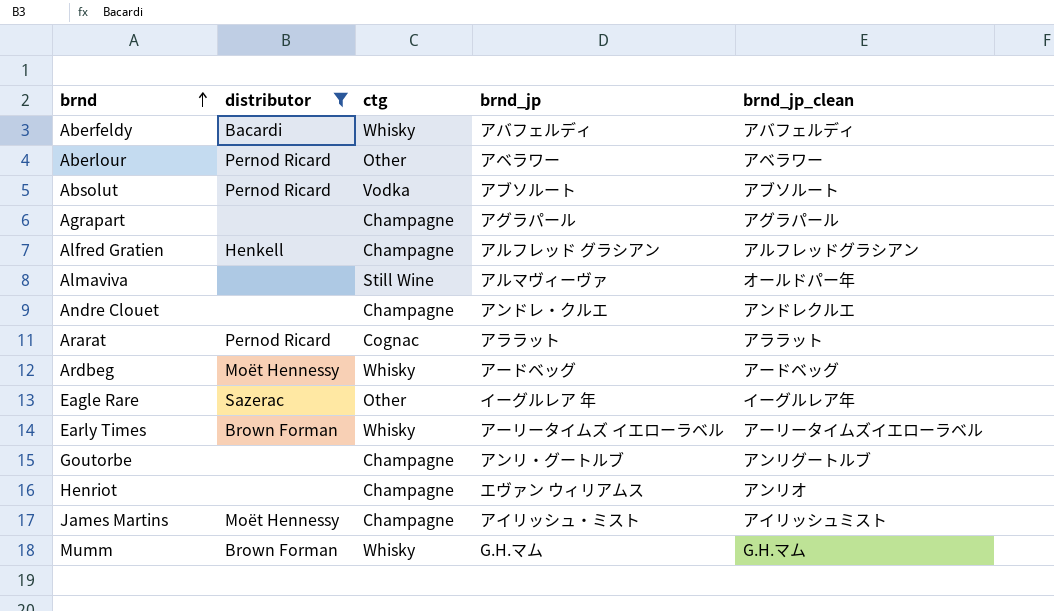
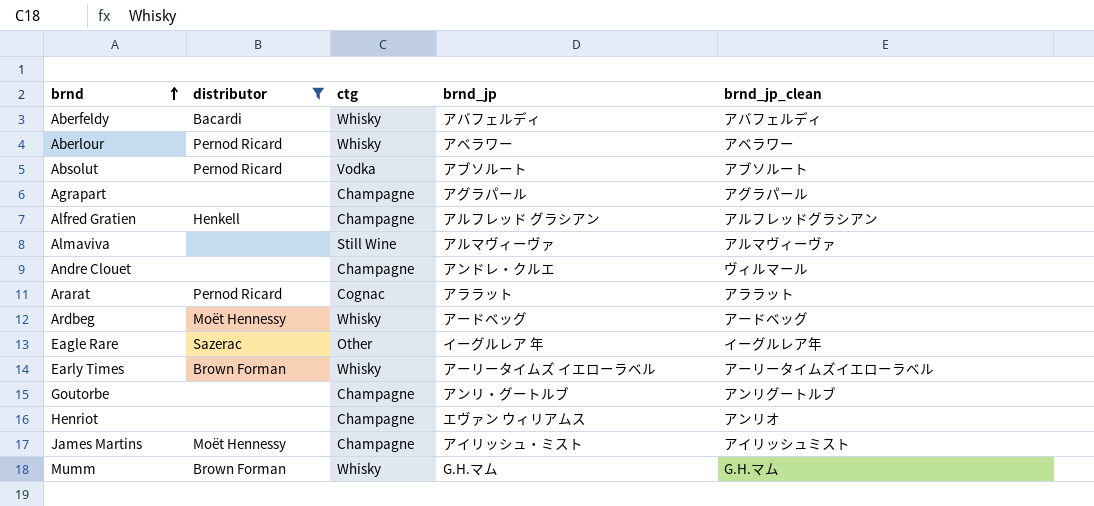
Aberlour | ctg: Other -> Whisky
Almaviva | brnd_jp_clean: オールドパー年 -> アルマヴィーヴァ
Andre Clouet | brnd_jp_clean: アンドレクルエ -> ヴィルマール

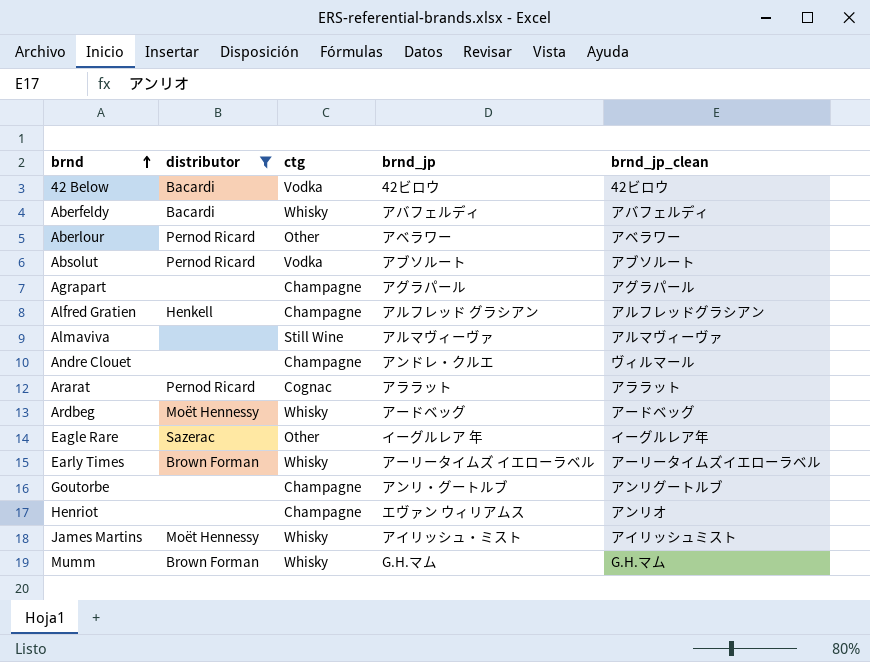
row 42 Below: none -> Bacardi | Vodka | 42ビロウ | 42ビロウ
Aberlour | ctg: Whisky -> Other
James Martins | ctg: Champagne -> Whisky

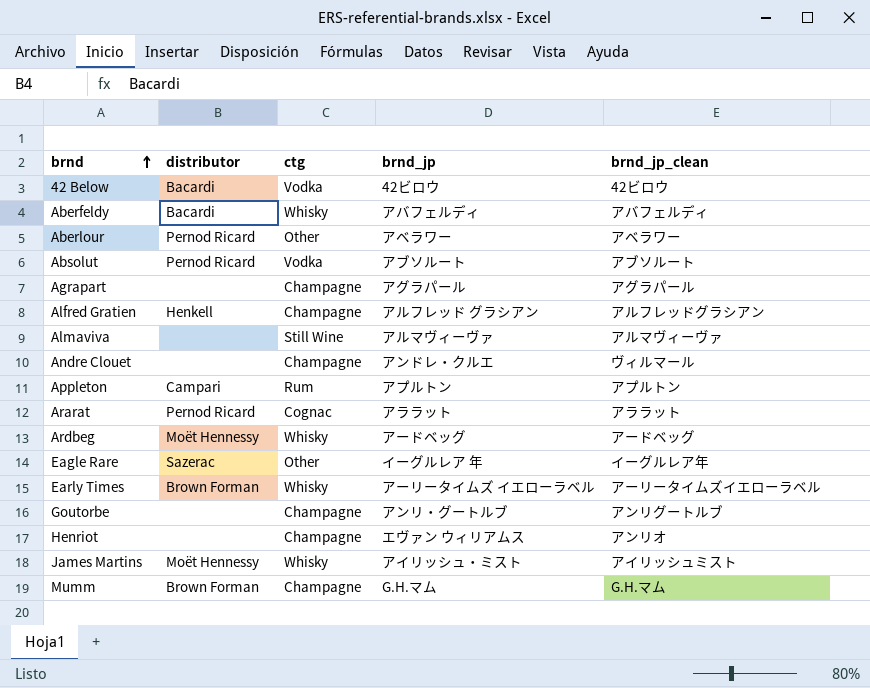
filter: distributor != Campari -> none
Mumm | ctg: Whisky -> Champagne

